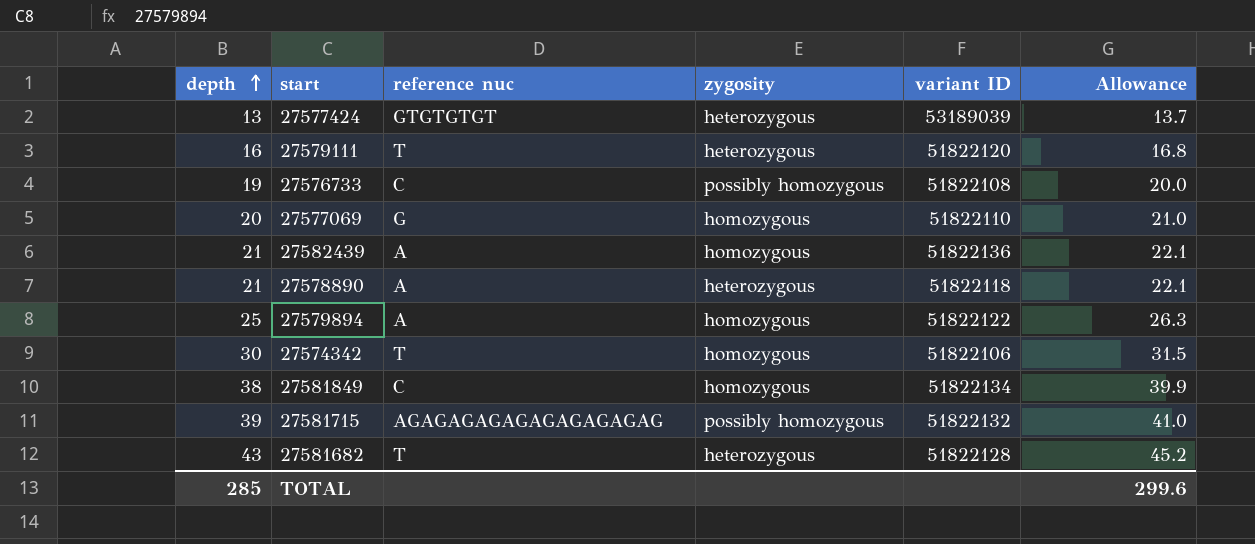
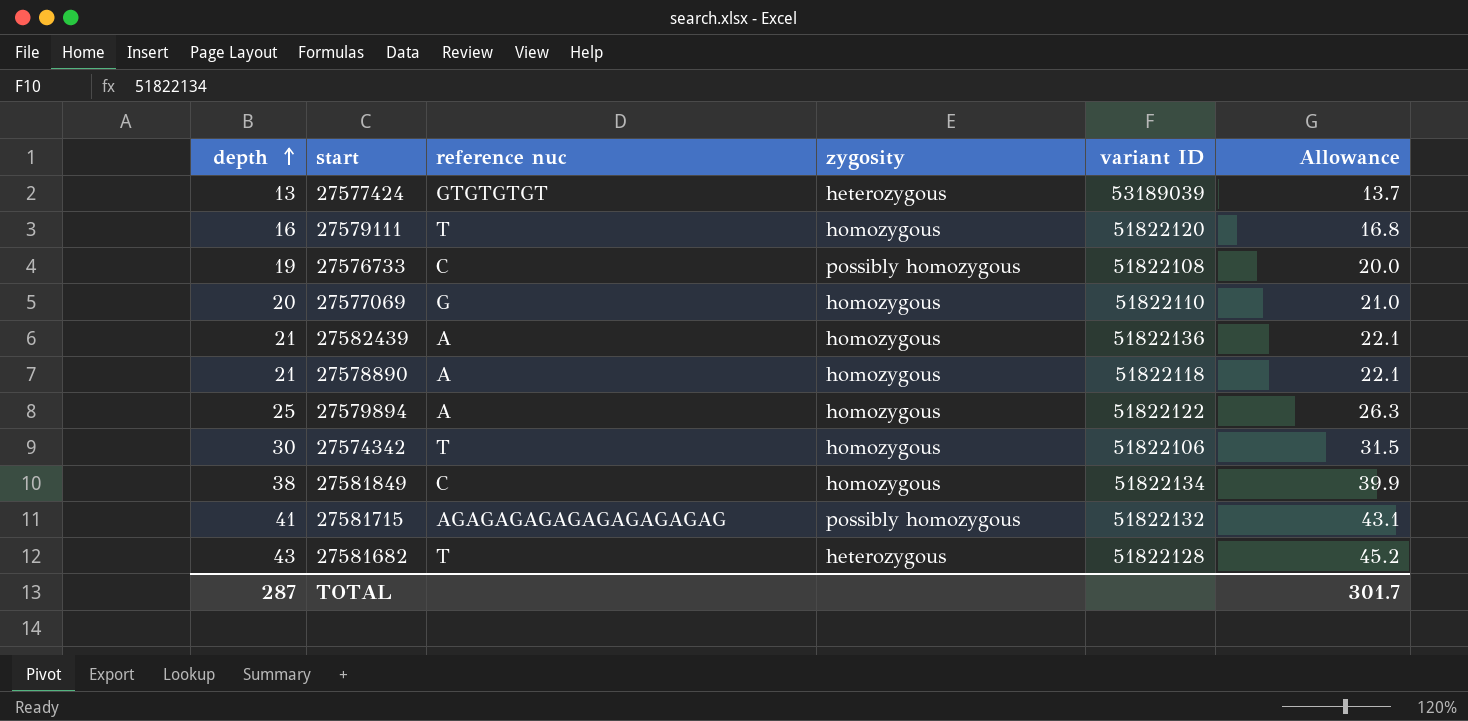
27579111 | zygosity: heterozygous -> homozygous
27578890 | zygosity: heterozygous -> homozygous
27581715 | depth: 39 -> 41
27581715 | Allowance: 41.0 -> 43.1
TOTAL | depth: 285 -> 287
TOTAL | Allowance: 299.6 -> 301.7

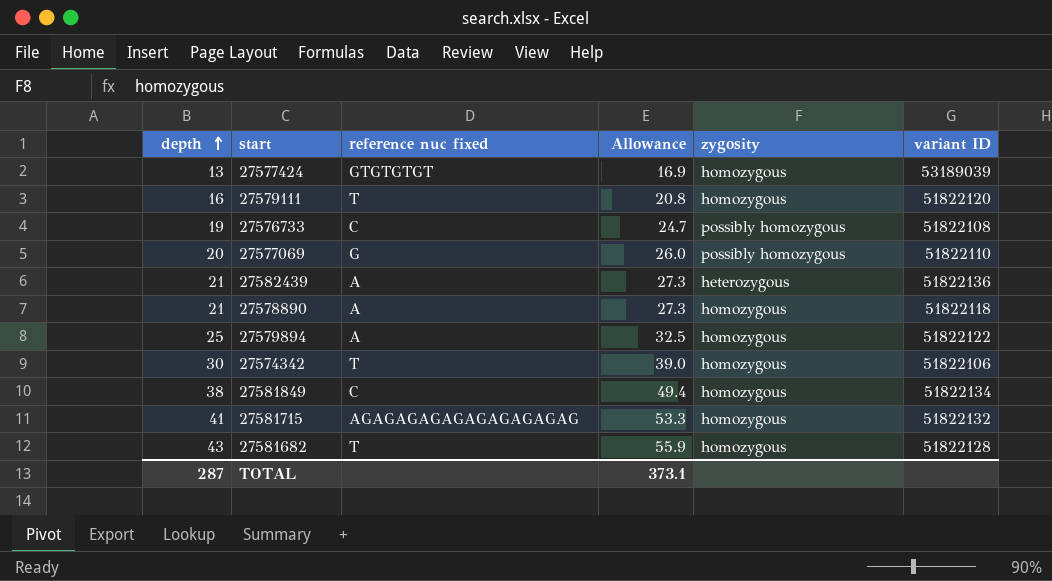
column name: reference nuc -> reference nuc fixed
column Allowance | formula: [depth] * 1.05 -> [depth] * 1.3
column Allowance | position: 6 -> 4
27577424 | zygosity: heterozygous -> homozygous
27577069 | zygosity: homozygous -> possibly homozygous
27582439 | zygosity: homozygous -> heterozygous
27581715 | zygosity: possibly homozygous -> homozygous
27581682 | zygosity: heterozygous -> homozygous
TOTAL | Allowance: 301.7 -> 373.1

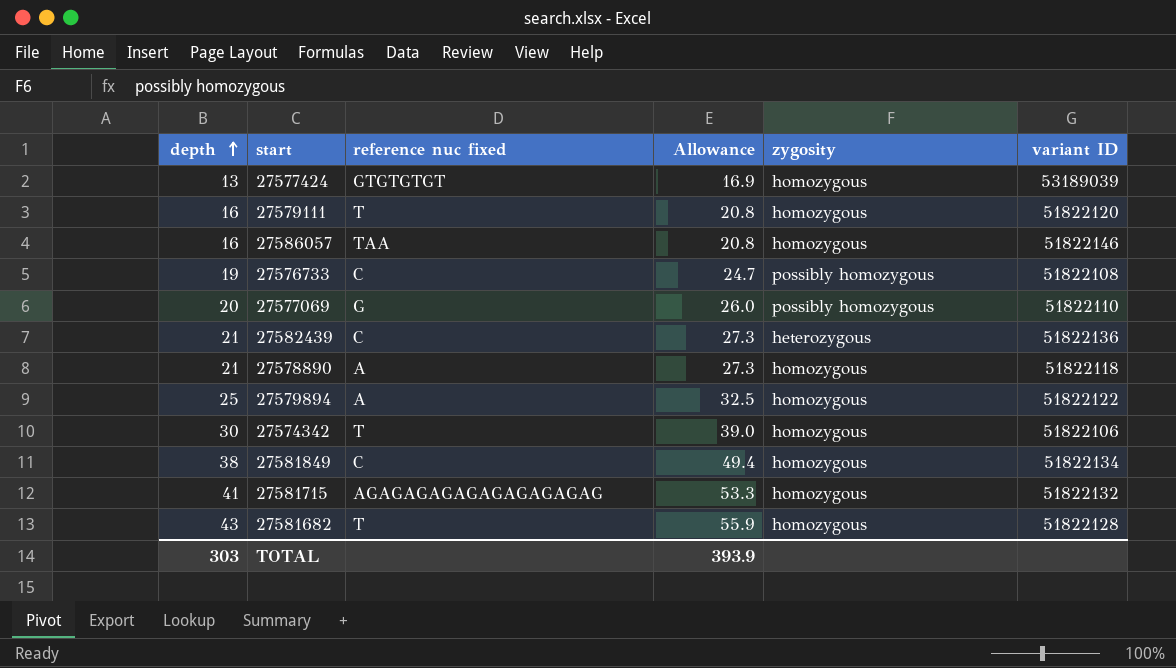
row 27586057: none -> 16 | TAA | 20.8 | homozygous | 51822146
27582439 | reference nuc fixed: A -> C
TOTAL | depth: 287 -> 303
TOTAL | Allowance: 373.1 -> 393.9

